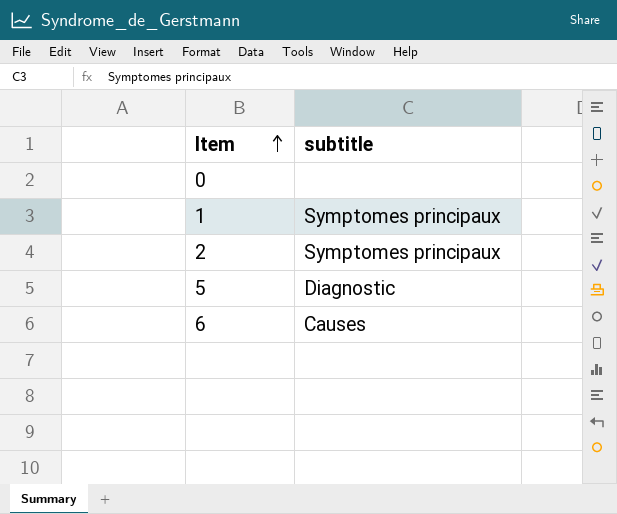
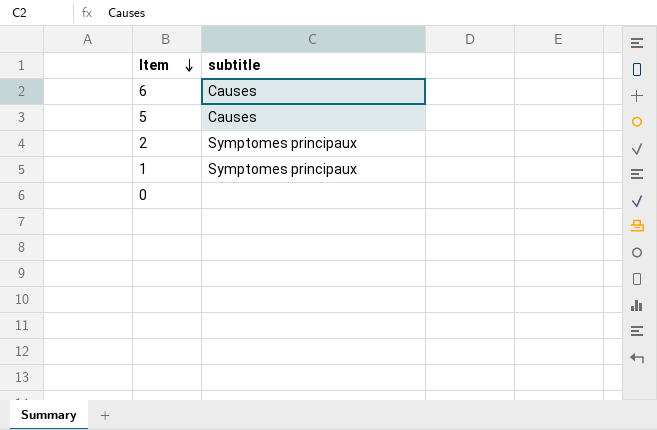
row order: Item ascending -> Item descending
5 | subtitle: Diagnostic -> Causes

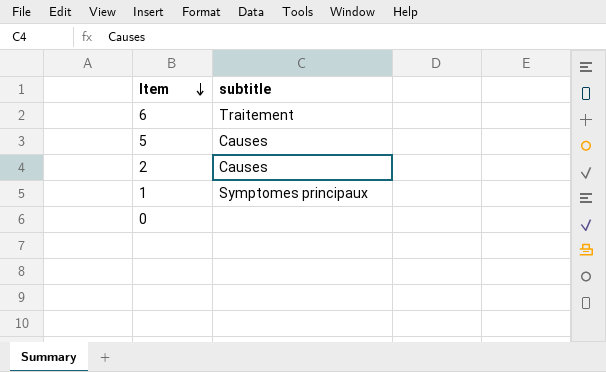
6 | subtitle: Causes -> Traitement
2 | subtitle: Symptomes principaux -> Causes

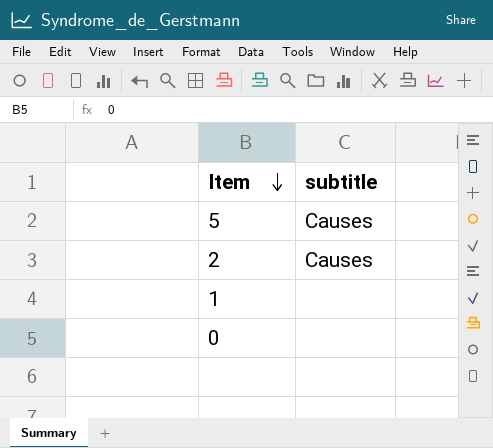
row 6: Traitement -> none
1 | subtitle: Symptomes principaux -> none

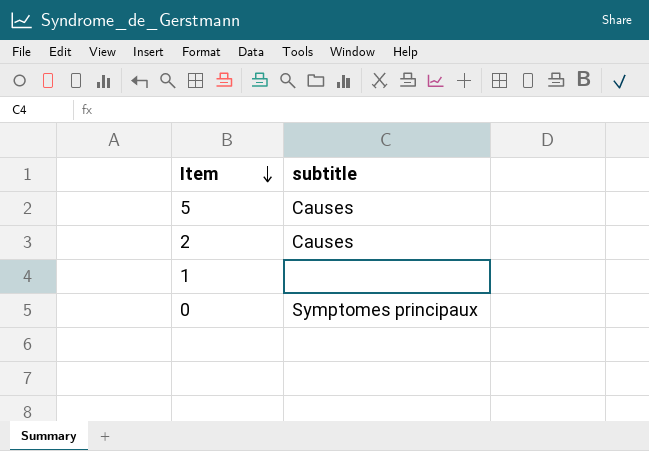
0 | subtitle: none -> Symptomes principaux

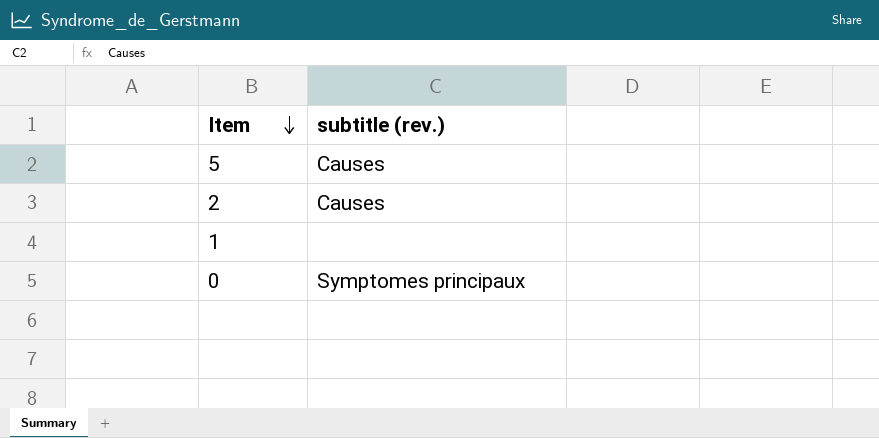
column name: subtitle -> subtitle (rev.)

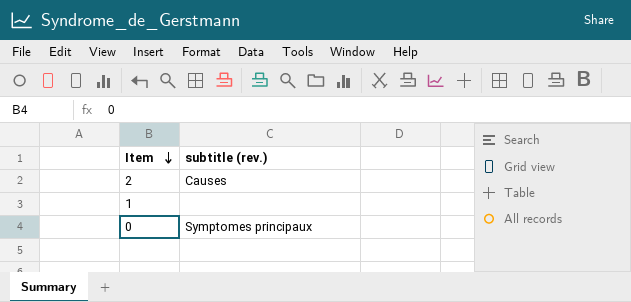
row 5: Causes -> none

